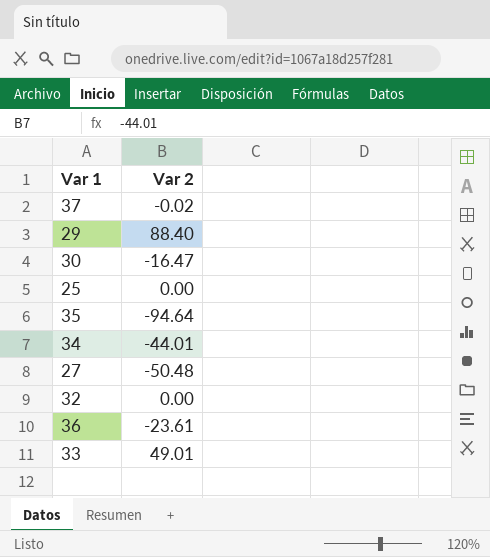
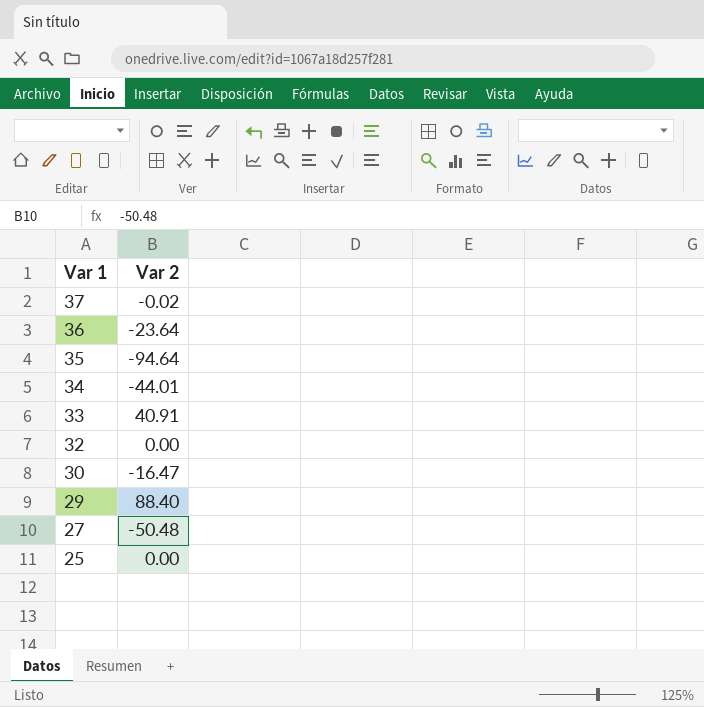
row order: none -> Var 1 descending
36 | Var 2: -23.61 -> -23.64
33 | Var 2: 49.01 -> 40.91

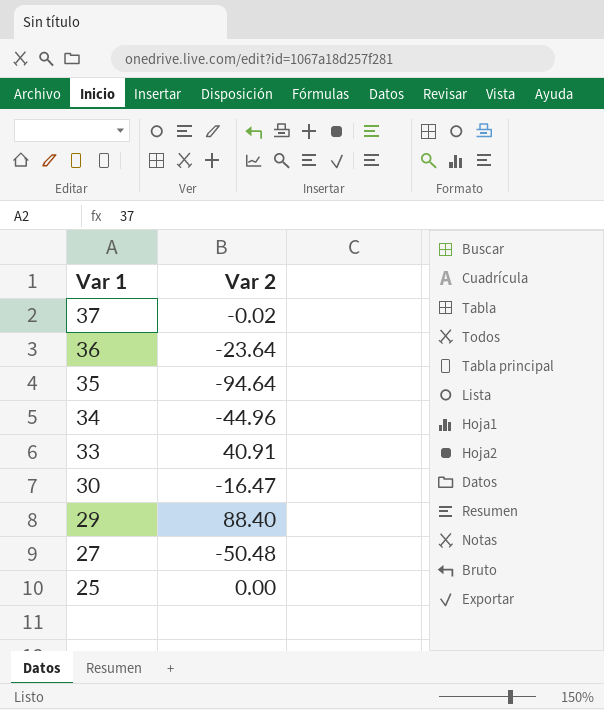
row 32: 0.00 -> none
34 | Var 2: -44.01 -> -44.96

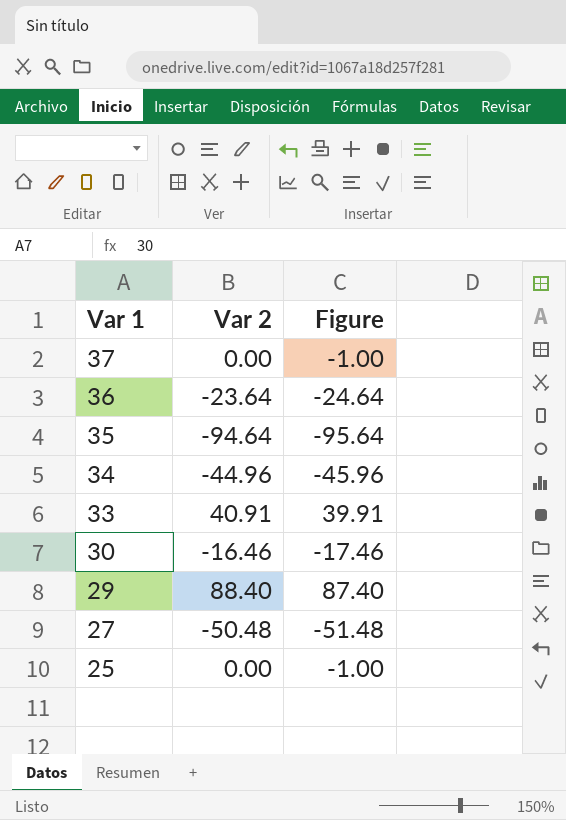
column Figure | formula: none -> [Var 2] - 1
37 | Var 2: -0.02 -> 0.00
30 | Var 2: -16.47 -> -16.46

